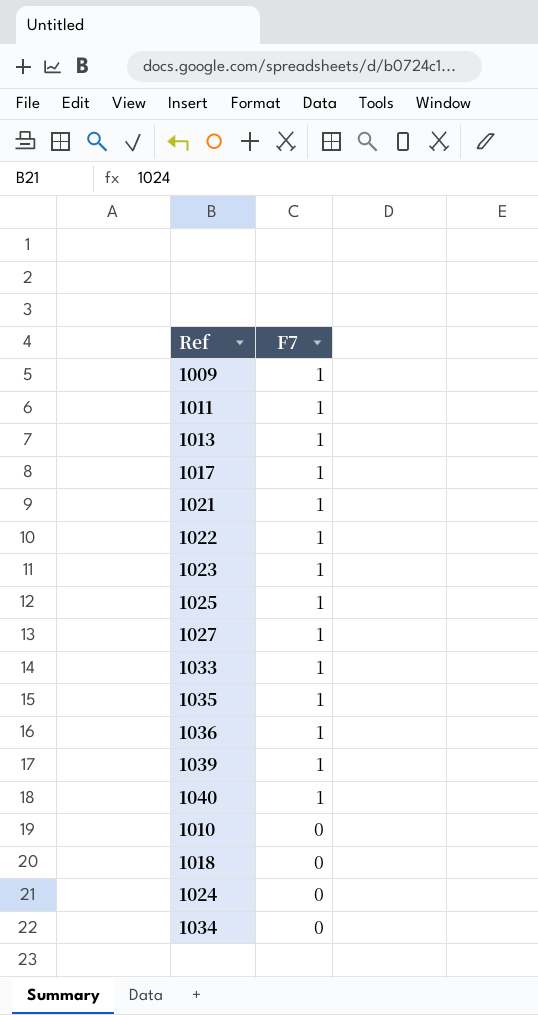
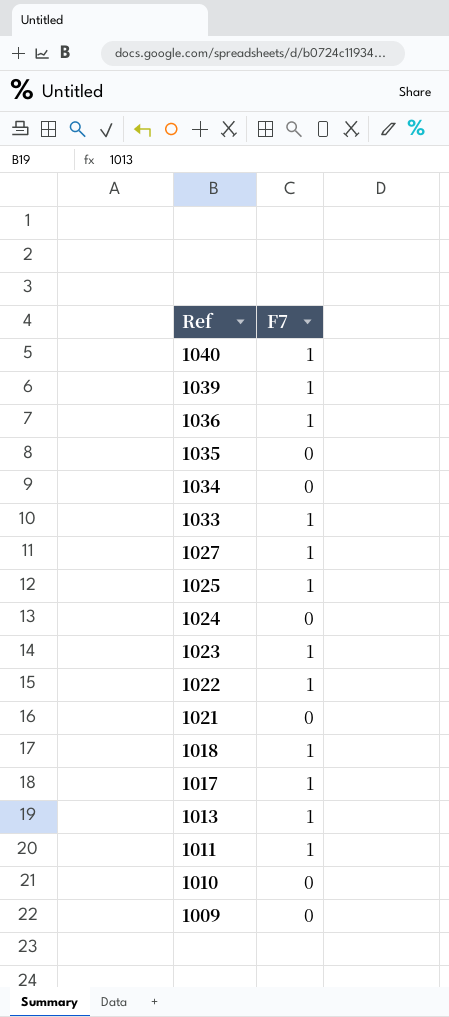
row order: F7 descending -> Ref descending
1035 | F7: 1 -> 0
1021 | F7: 1 -> 0
1018 | F7: 0 -> 1
1009 | F7: 1 -> 0

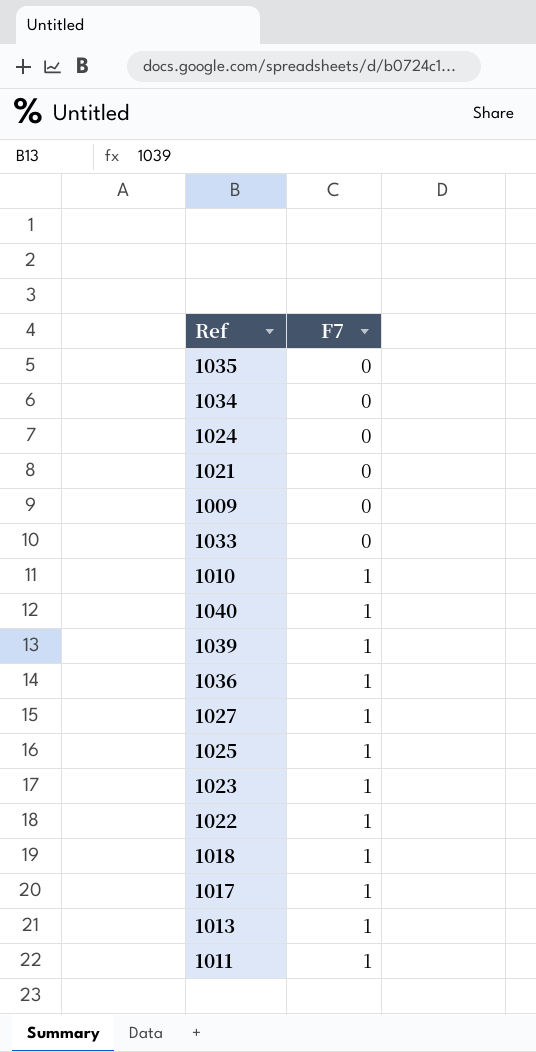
row order: Ref descending -> F7 ascending
1033 | F7: 1 -> 0
1010 | F7: 0 -> 1

